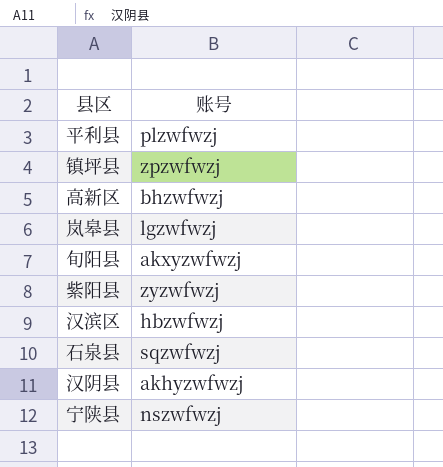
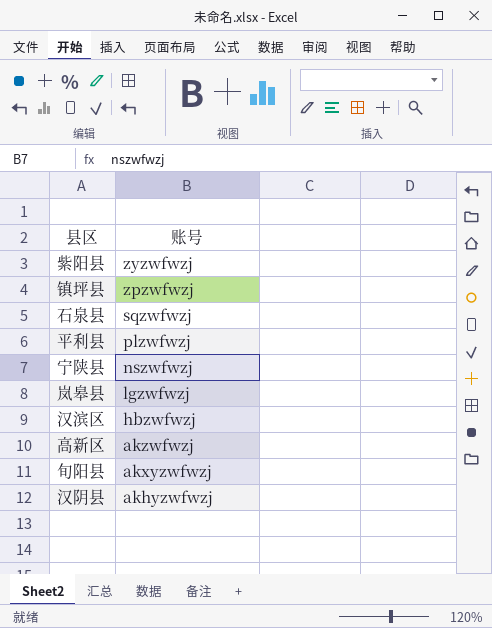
row order: none -> 账号 descending
高新区 | 账号: bhzwfwzj -> akzwfwzj

